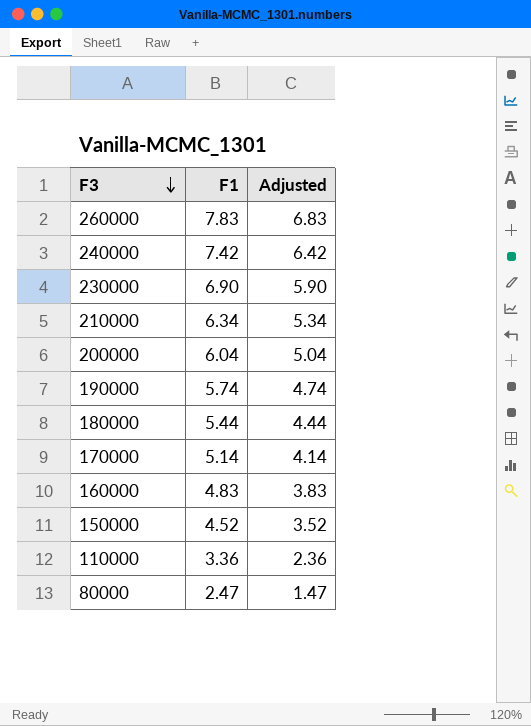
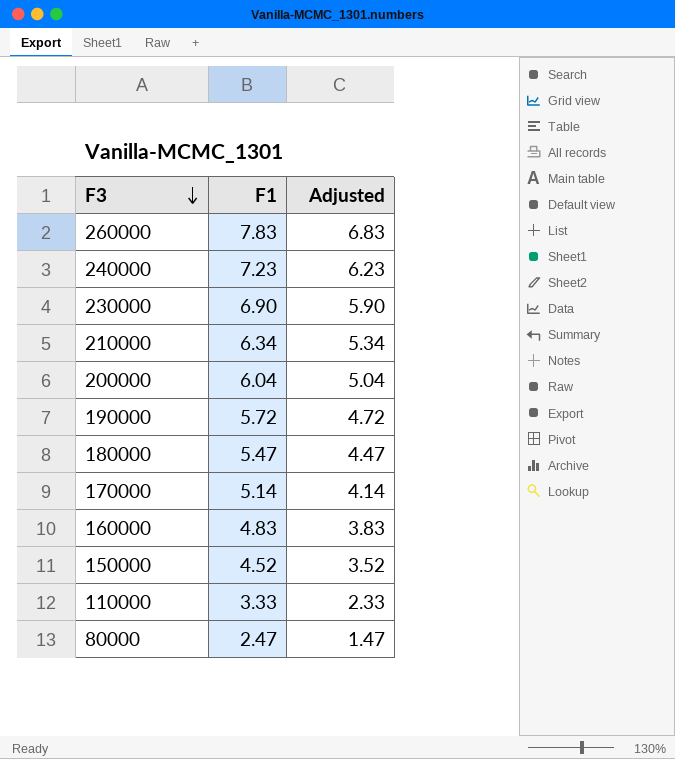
240000 | F1: 7.42 -> 7.23
240000 | Adjusted: 6.42 -> 6.23
190000 | F1: 5.74 -> 5.72
190000 | Adjusted: 4.74 -> 4.72
180000 | F1: 5.44 -> 5.47
180000 | Adjusted: 4.44 -> 4.47
110000 | F1: 3.36 -> 3.33
110000 | Adjusted: 2.36 -> 2.33

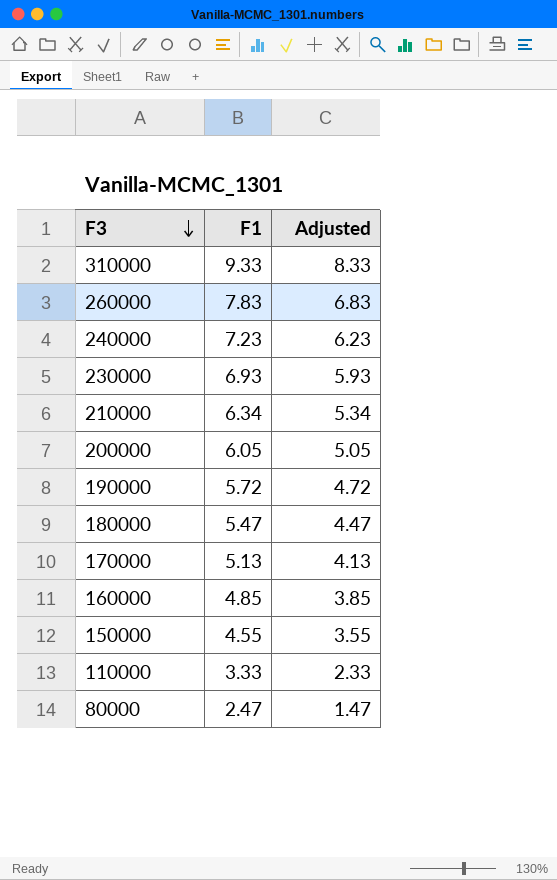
row 310000: none -> 9.33 | 8.33
230000 | F1: 6.90 -> 6.93
230000 | Adjusted: 5.90 -> 5.93
200000 | F1: 6.04 -> 6.05
200000 | Adjusted: 5.04 -> 5.05
170000 | F1: 5.14 -> 5.13
170000 | Adjusted: 4.14 -> 4.13
160000 | F1: 4.83 -> 4.85
160000 | Adjusted: 3.83 -> 3.85
150000 | F1: 4.52 -> 4.55
150000 | Adjusted: 3.52 -> 3.55

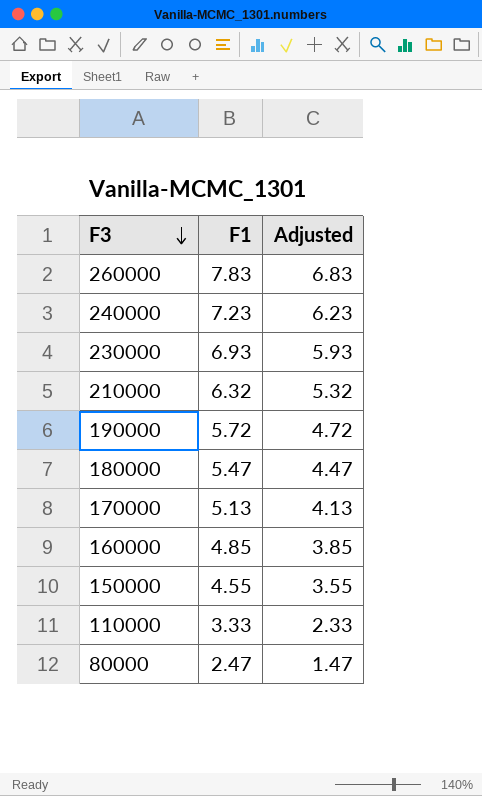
row 310000: 9.33 | 8.33 -> none
row 200000: 6.05 | 5.05 -> none
210000 | F1: 6.34 -> 6.32
210000 | Adjusted: 5.34 -> 5.32

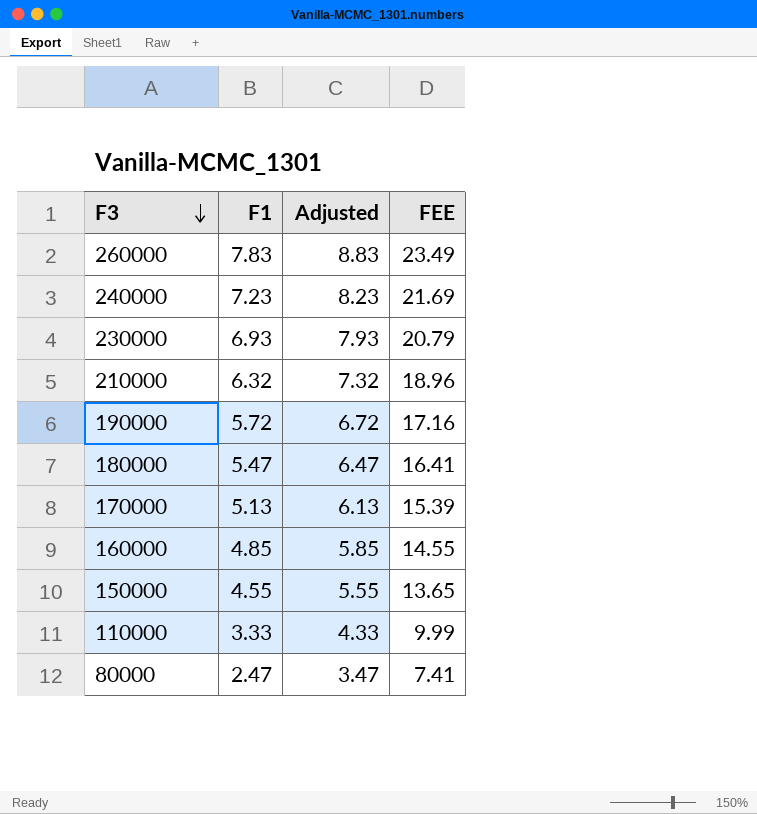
column Adjusted | formula: [F1] - 1 -> [F1] + 1
column FEE | formula: none -> [F1] * 3

